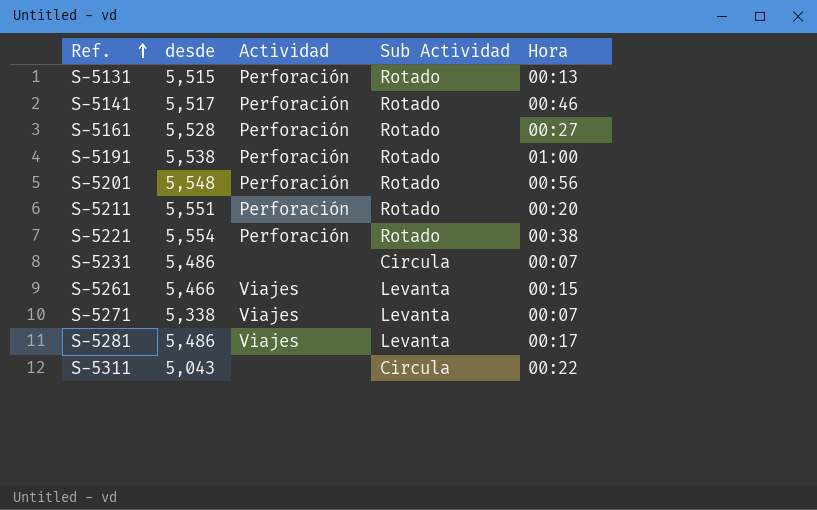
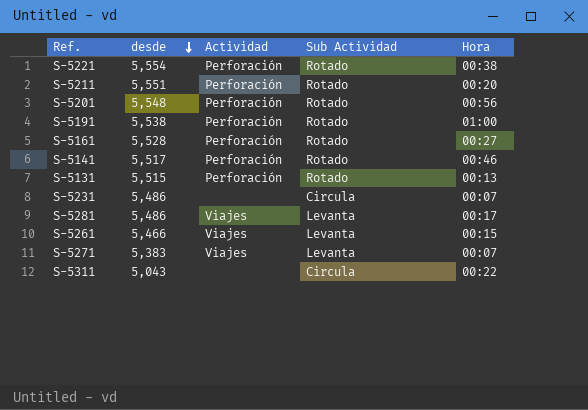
row order: Ref. ascending -> desde descending
S-5271 | desde: 5,338 -> 5,383

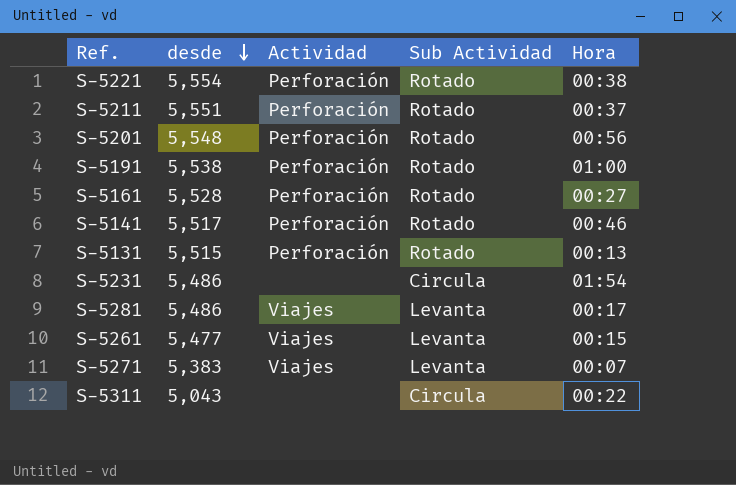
S-5211 | Hora: 00:20 -> 00:37
S-5231 | Hora: 00:07 -> 01:54
S-5261 | desde: 5,466 -> 5,477

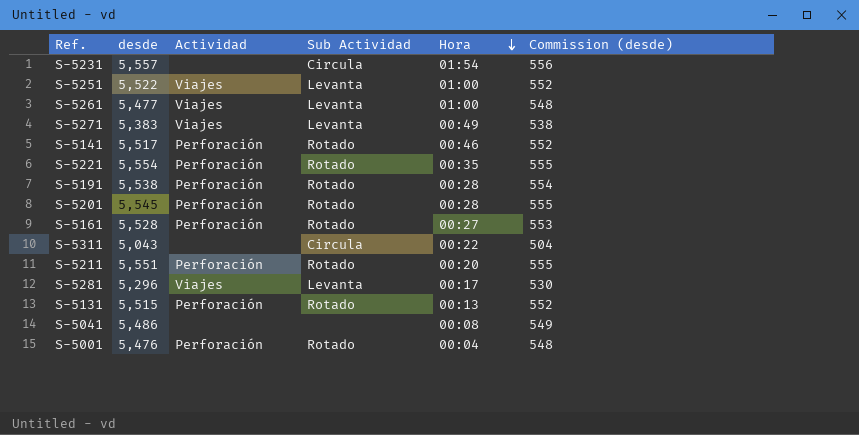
row order: desde descending -> Hora descending
column Commission (desde) | formula: none -> [desde] * 0.1
S-5231 | desde: 5,486 -> 5,557
row S-5251: none -> 5,522 | Viajes | Levanta | 01:00 | 552
S-5261 | Hora: 00:15 -> 01:00
S-5271 | Hora: 00:07 -> 00:49
S-5221 | Hora: 00:38 -> 00:35
S-5191 | Hora: 01:00 -> 00:28
S-5201 | desde: 5,548 -> 5,545
S-5201 | Hora: 00:56 -> 00:28
S-5211 | Hora: 00:37 -> 00:20
S-5281 | desde: 5,486 -> 5,296
row S-5041: none -> 5,486 | none | none | 00:08 | 549
row S-5001: none -> 5,476 | Perforación | Rotado | 00:04 | 548

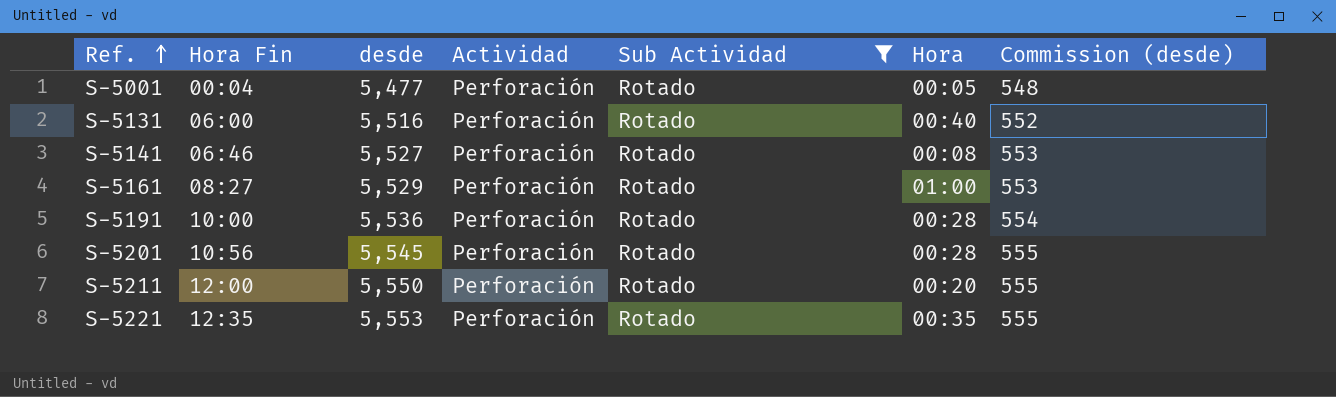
filter: none -> Sub Actividad = Rotado
row order: Hora descending -> Ref. ascending
column Hora Fin | position: none -> 2
S-5001 | desde: 5,476 -> 5,477
S-5001 | Hora: 00:04 -> 00:05
S-5131 | desde: 5,515 -> 5,516
S-5131 | Hora: 00:13 -> 00:40
S-5141 | desde: 5,517 -> 5,527
S-5141 | Hora: 00:46 -> 00:08
S-5141 | Commission (desde): 552 -> 553
S-5161 | desde: 5,528 -> 5,529
S-5161 | Hora: 00:27 -> 01:00
S-5191 | desde: 5,538 -> 5,536
S-5211 | desde: 5,551 -> 5,550
S-5221 | desde: 5,554 -> 5,553

